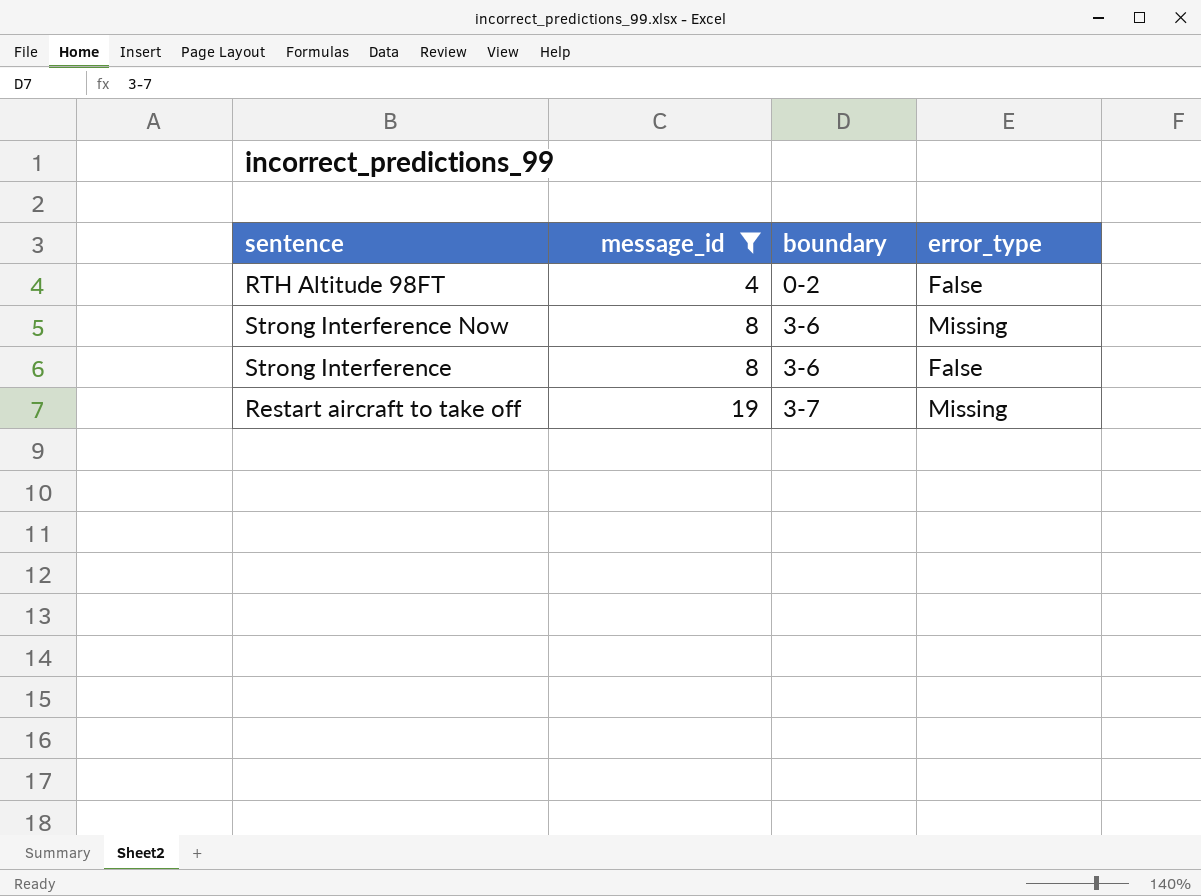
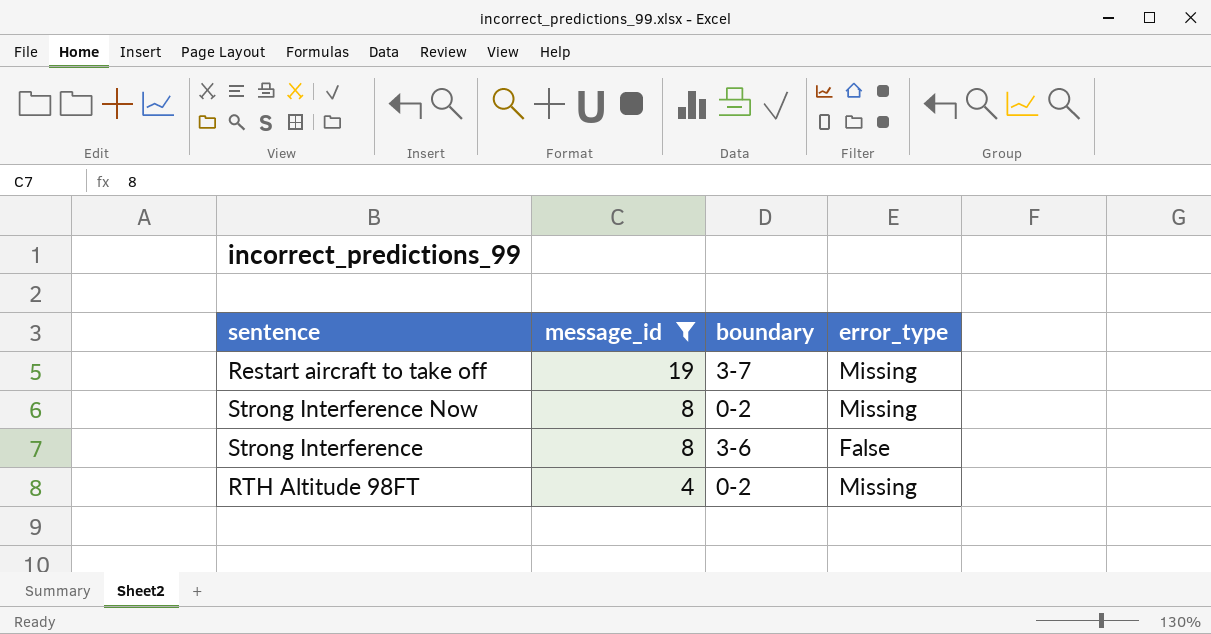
row order: message_id ascending -> message_id descending
Strong Interference Now | boundary: 3-6 -> 0-2
RTH Altitude 98FT | error_type: False -> Missing

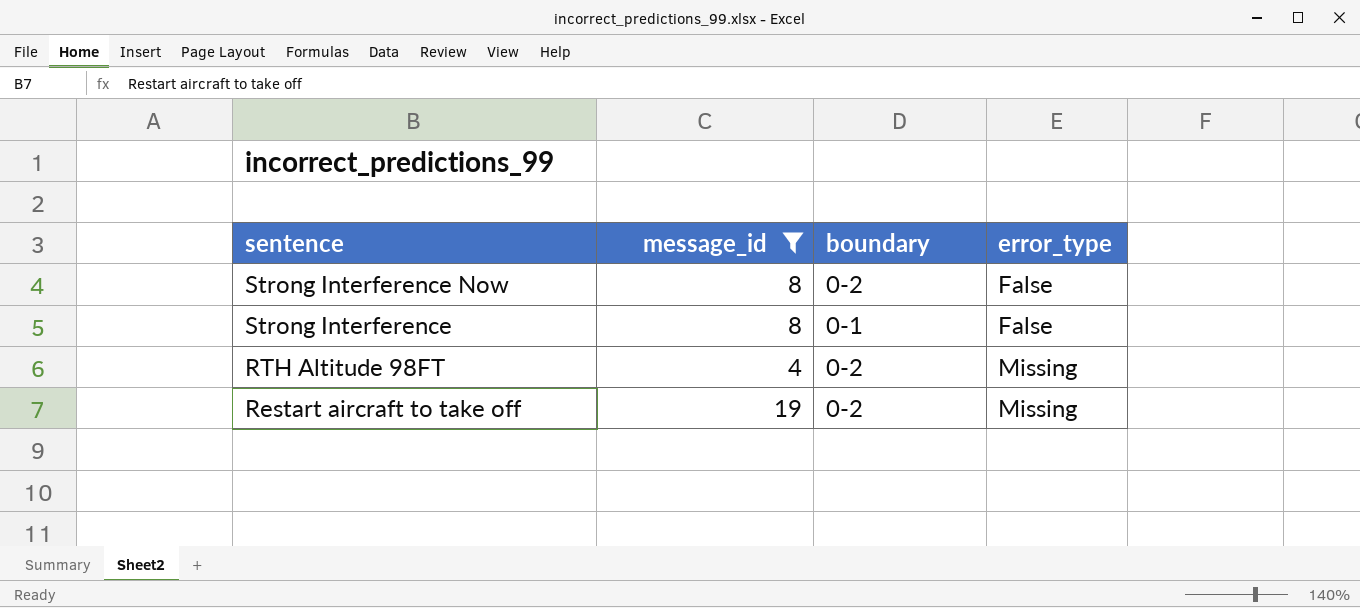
row order: message_id descending -> sentence descending
Strong Interference Now | error_type: Missing -> False
Strong Interference | boundary: 3-6 -> 0-1
Restart aircraft to take off | boundary: 3-7 -> 0-2

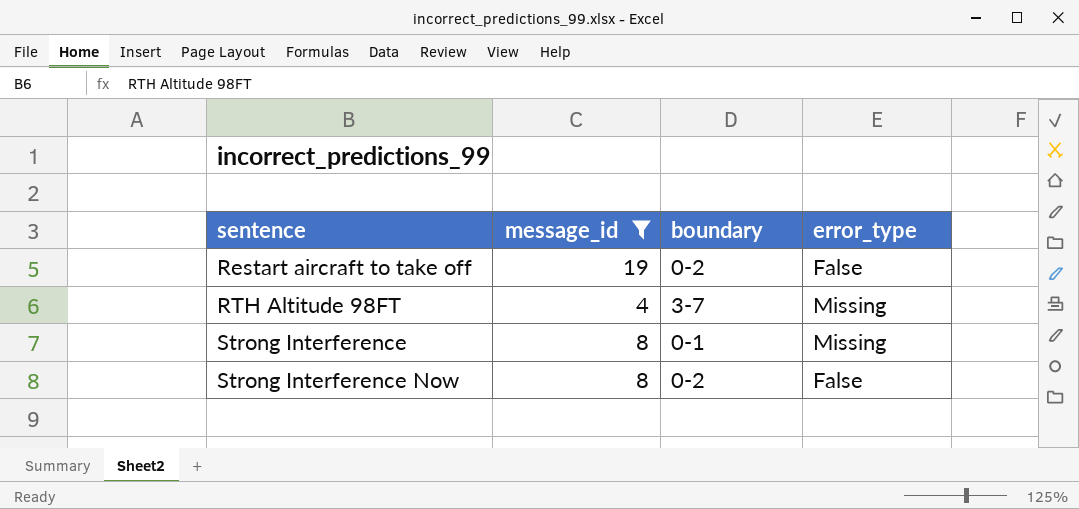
row order: sentence descending -> sentence ascending
Restart aircraft to take off | error_type: Missing -> False
RTH Altitude 98FT | boundary: 0-2 -> 3-7
Strong Interference | error_type: False -> Missing

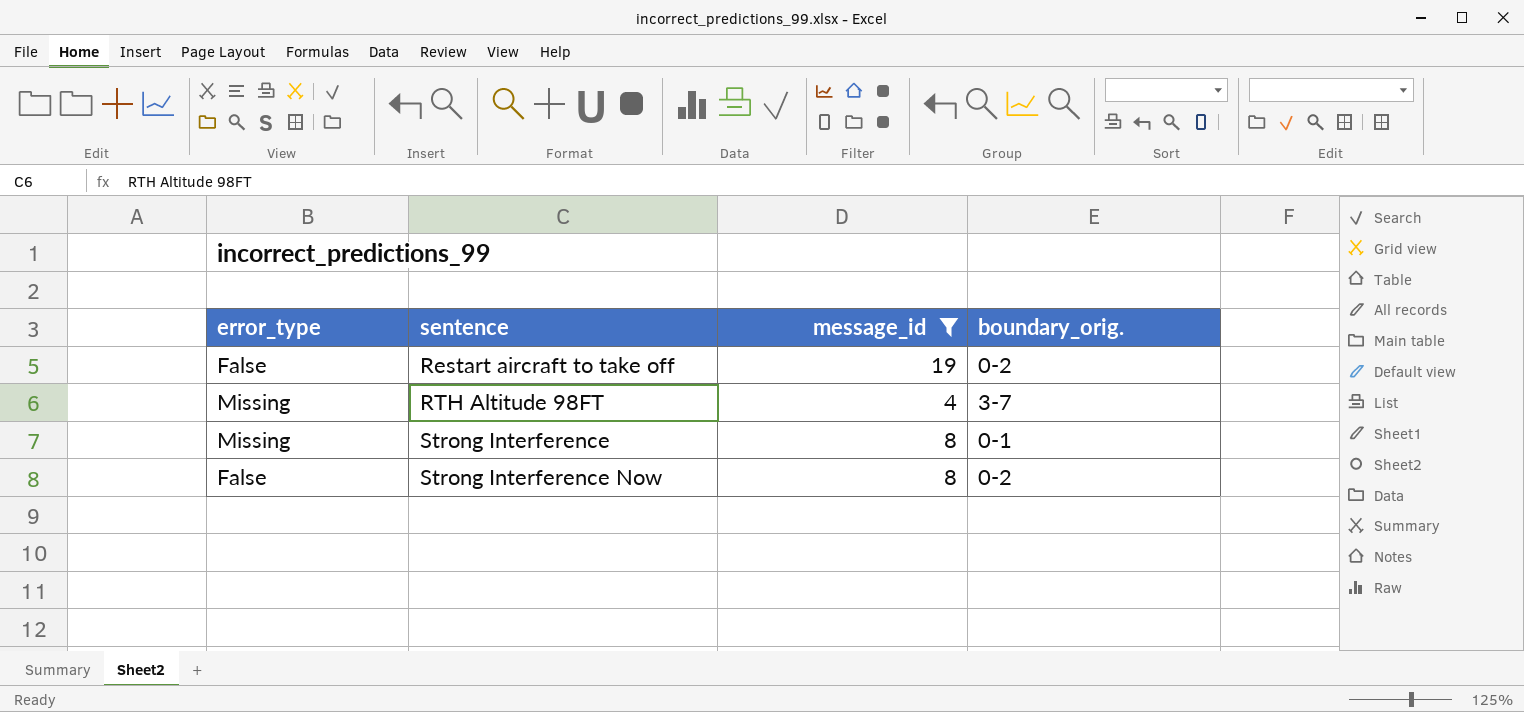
column error_type | position: 4 -> 1
column name: boundary -> boundary_orig.

